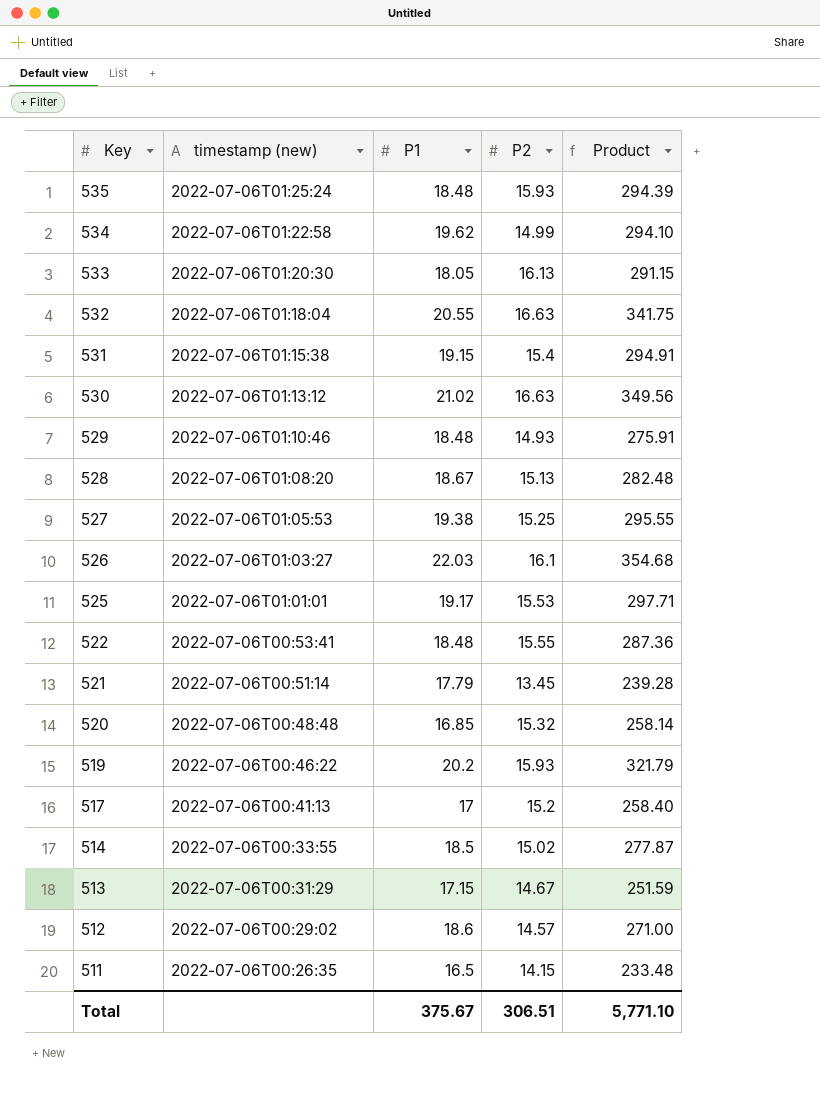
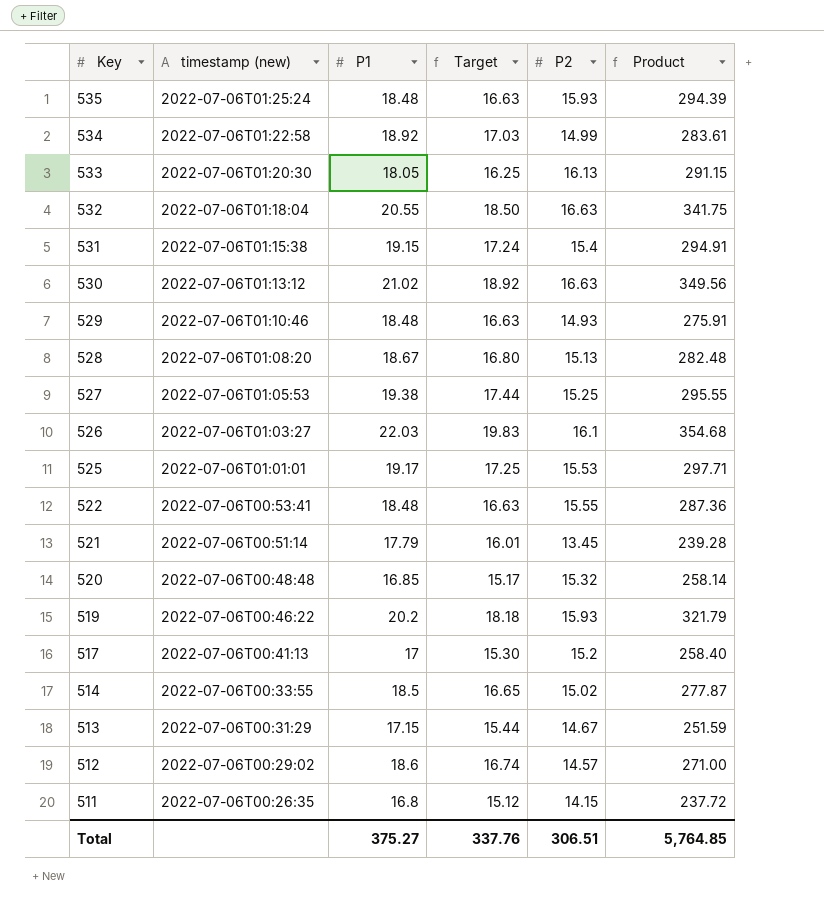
column Target | formula: none -> [P1] * 0.9
534 | P1: 19.62 -> 18.92
534 | Product: 294.10 -> 283.61
511 | P1: 16.5 -> 16.8
511 | Product: 233.48 -> 237.72
Total | P1: 375.67 -> 375.27
Total | Product: 5,771.10 -> 5,764.85

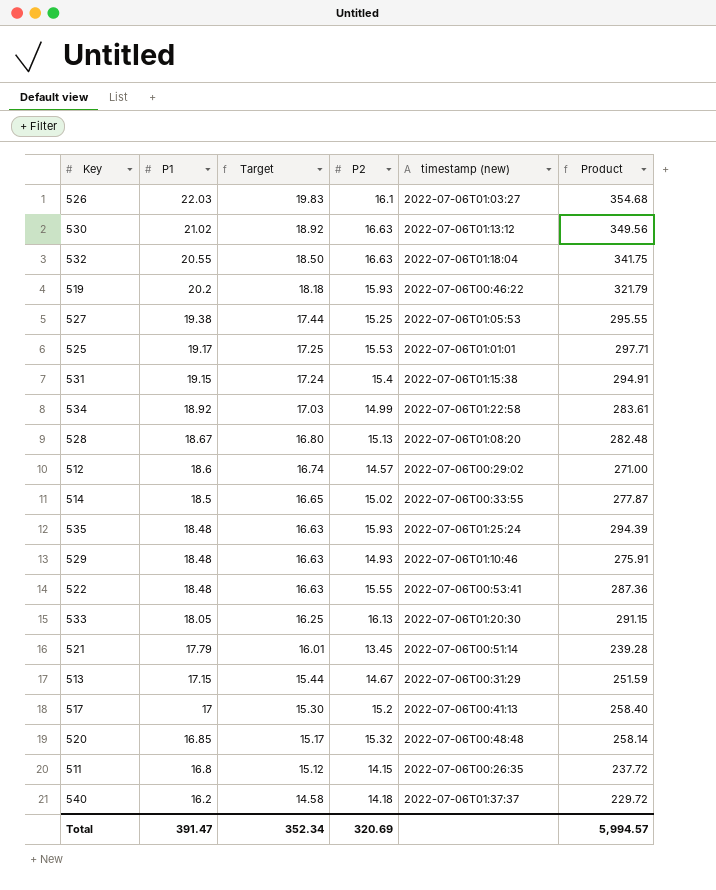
row order: Key descending -> P1 descending
column timestamp (new) | position: 2 -> 5
row 540: none -> 16.2 | 14.58 | 14.18 | 2022-07-06T01:37:37 | 229.72
Total | P1: 375.27 -> 391.47
Total | Target: 337.76 -> 352.34
Total | P2: 306.51 -> 320.69
Total | Product: 5,764.85 -> 5,994.57

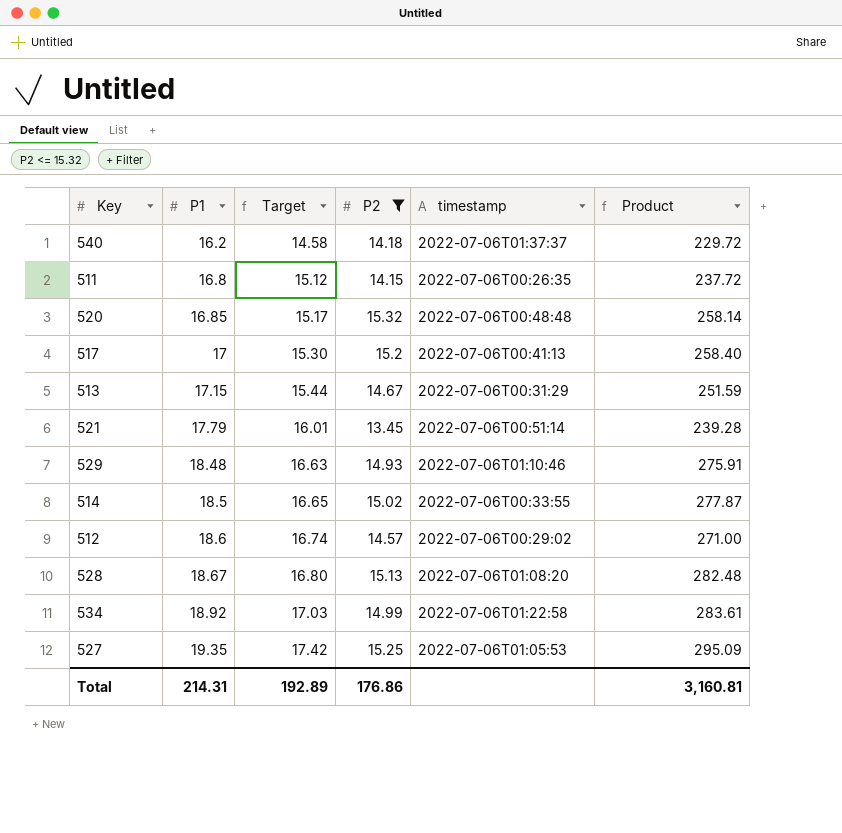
filter: none -> P2 <= 15.32
row order: P1 descending -> P1 ascending
column name: timestamp (new) -> timestamp
527 | P1: 19.38 -> 19.35
527 | Target: 17.44 -> 17.42
527 | Product: 295.55 -> 295.09
Total | P1: 391.47 -> 214.31
Total | Target: 352.34 -> 192.89
Total | P2: 320.69 -> 176.86
Total | Product: 5,994.57 -> 3,160.81

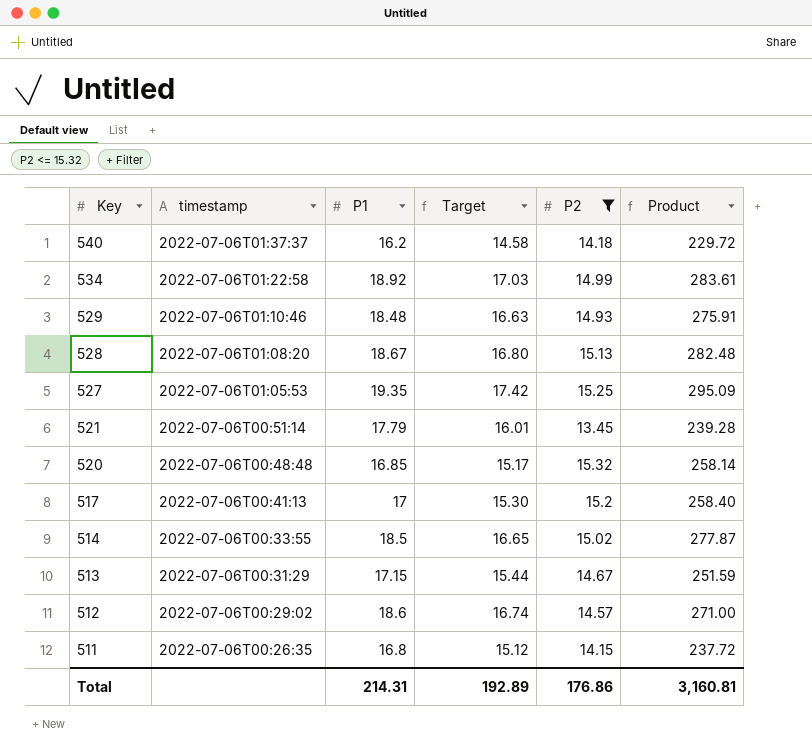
row order: P1 ascending -> Key descending
column timestamp | position: 5 -> 2

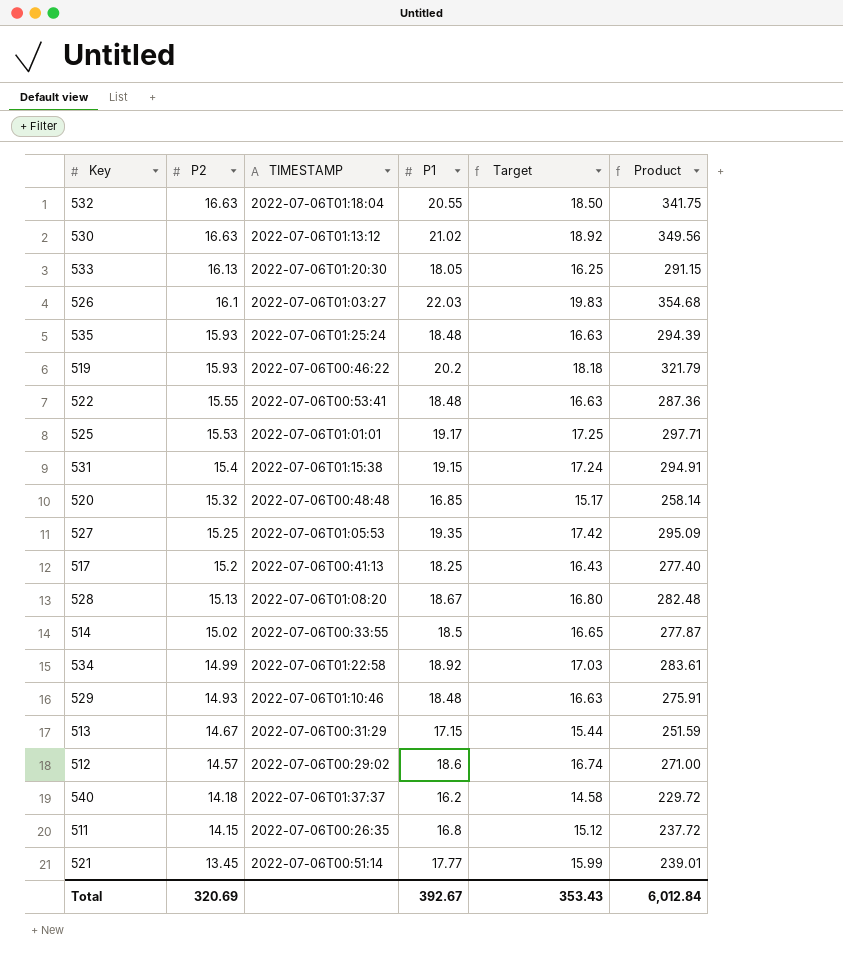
filter: P2 <= 15.32 -> none
row order: Key descending -> P2 descending
column P2 | position: 5 -> 2
column name: timestamp -> TIMESTAMP
517 | P1: 17 -> 18.25
517 | Target: 15.30 -> 16.43
517 | Product: 258.40 -> 277.40
521 | P1: 17.79 -> 17.77
521 | Target: 16.01 -> 15.99
521 | Product: 239.28 -> 239.01
Total | P2: 176.86 -> 320.69
Total | P1: 214.31 -> 392.67
Total | Target: 192.89 -> 353.43
Total | Product: 3,160.81 -> 6,012.84

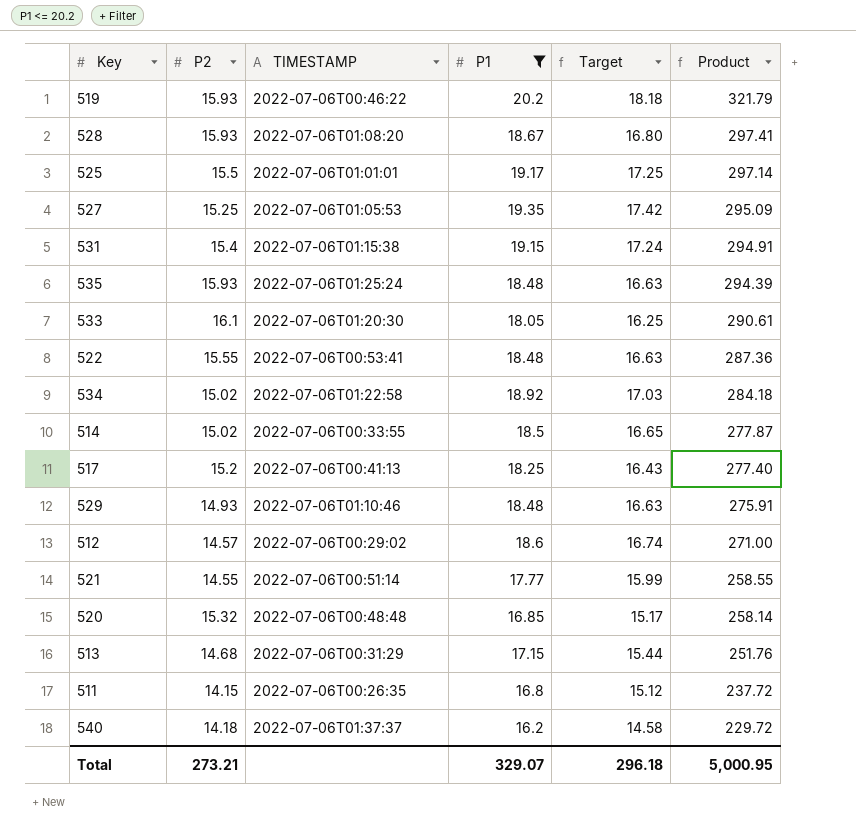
filter: none -> P1 <= 20.2
row order: P2 descending -> Product descending
528 | P2: 15.13 -> 15.93
528 | Product: 282.48 -> 297.41
525 | P2: 15.53 -> 15.5
525 | Product: 297.71 -> 297.14
533 | P2: 16.13 -> 16.1
533 | Product: 291.15 -> 290.61
534 | P2: 14.99 -> 15.02
534 | Product: 283.61 -> 284.18
521 | P2: 13.45 -> 14.55
521 | Product: 239.01 -> 258.55
513 | P2: 14.67 -> 14.68
513 | Product: 251.59 -> 251.76
Total | P2: 320.69 -> 273.21
Total | P1: 392.67 -> 329.07
Total | Target: 353.43 -> 296.18
Total | Product: 6,012.84 -> 5,000.95

